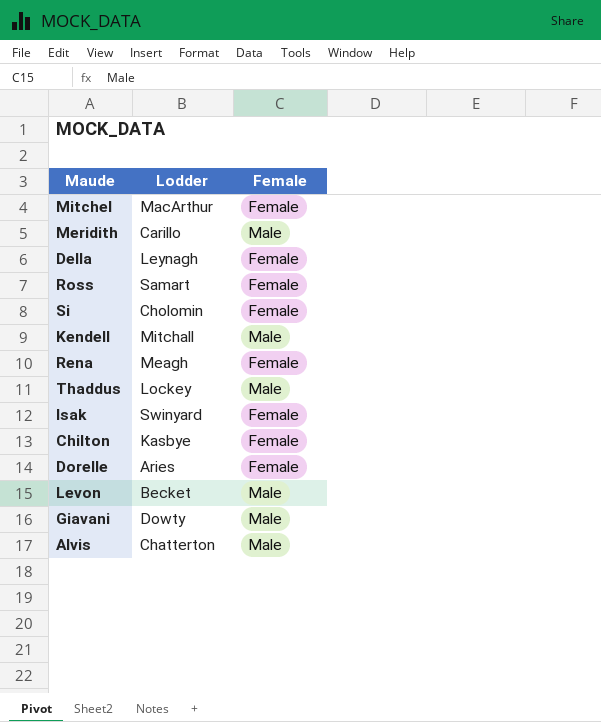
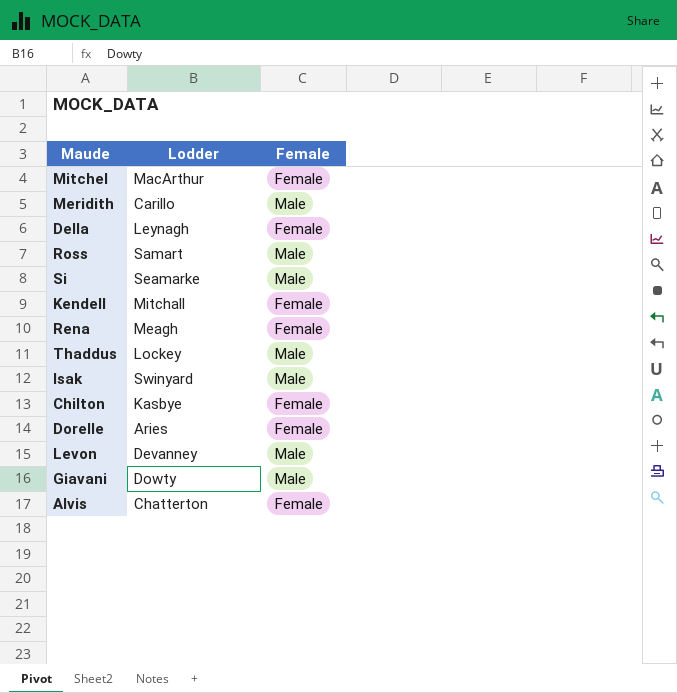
Ross | Female: Female -> Male
Si | Lodder: Cholomin -> Seamarke
Si | Female: Female -> Male
Kendell | Female: Male -> Female
Isak | Female: Female -> Male
Levon | Lodder: Becket -> Devanney
Alvis | Female: Male -> Female

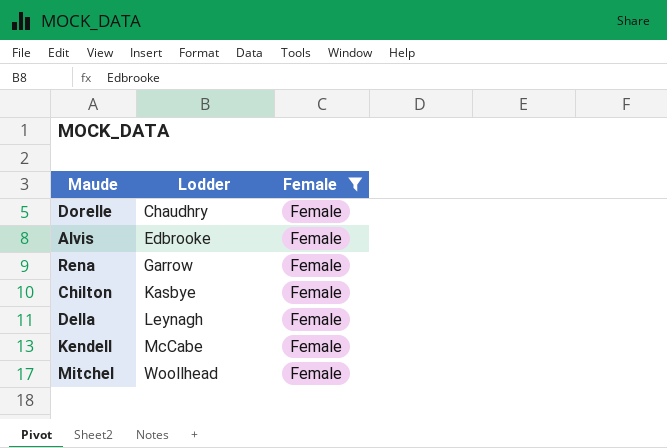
filter: none -> Female = Female
row order: none -> Lodder ascending
Dorelle | Lodder: Aries -> Chaudhry
Alvis | Lodder: Chatterton -> Edbrooke
Rena | Lodder: Meagh -> Garrow
Kendell | Lodder: Mitchall -> McCabe
Mitchel | Lodder: MacArthur -> Woollhead

